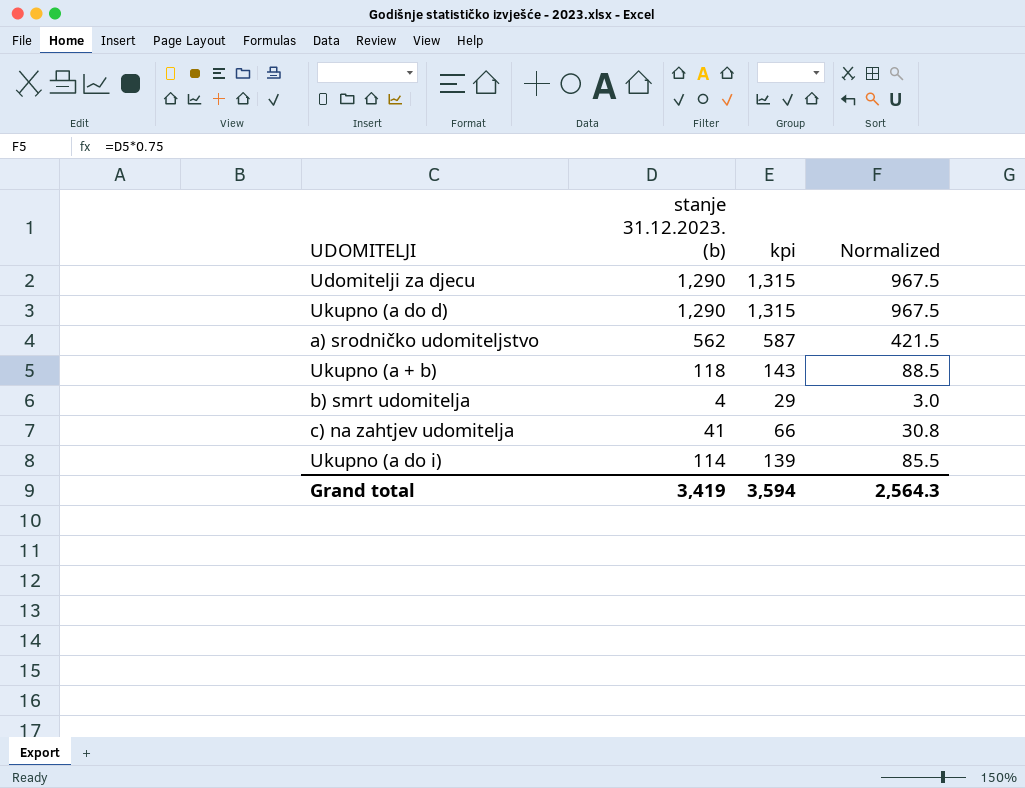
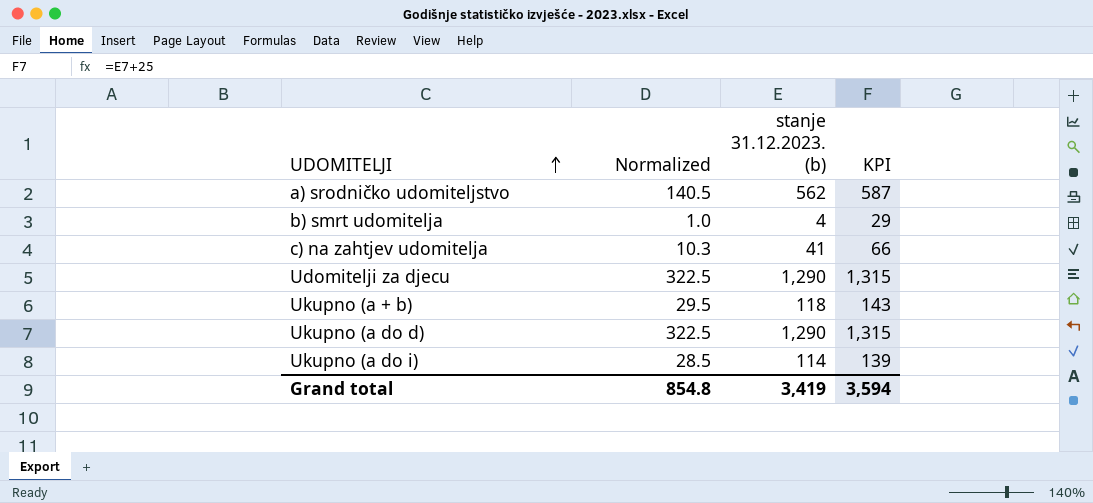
row order: none -> UDOMITELJI ascending
column Normalized | formula: [stanje 31.12.2023. (b)] * 0.75 -> [stanje 31.12.2023. (b)] * 0.25
column Normalized | position: 4 -> 2
column name: kpi -> KPI
Grand total | Normalized: 2,564.3 -> 854.8

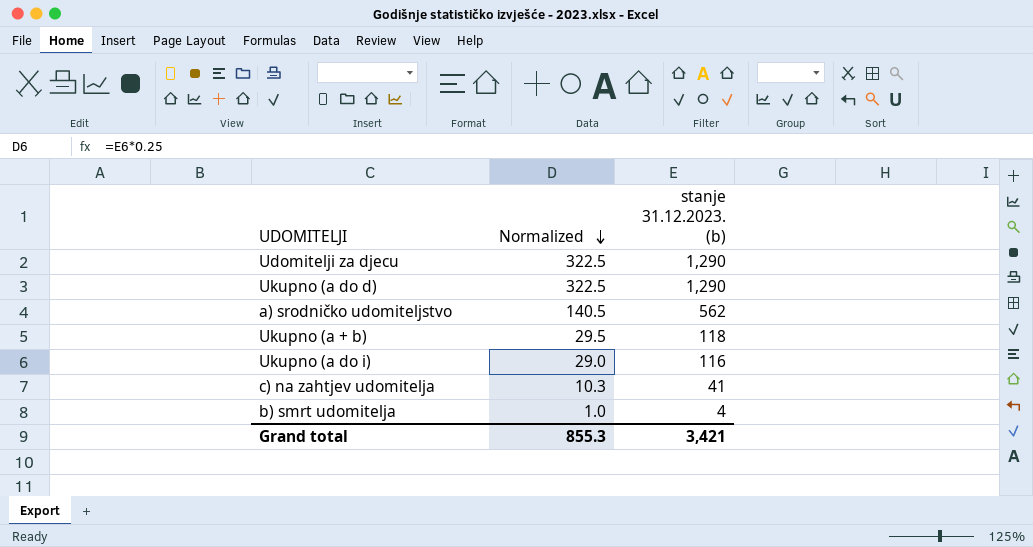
row order: UDOMITELJI ascending -> Normalized descending
column KPI | formula: [stanje 31.12.2023. (b)] + 25 -> none
Ukupno (a do i) | Normalized: 28.5 -> 29.0
Ukupno (a do i) | stanje 31.12.2023. (b): 114 -> 116
Grand total | Normalized: 854.8 -> 855.3
Grand total | stanje 31.12.2023. (b): 3,419 -> 3,421

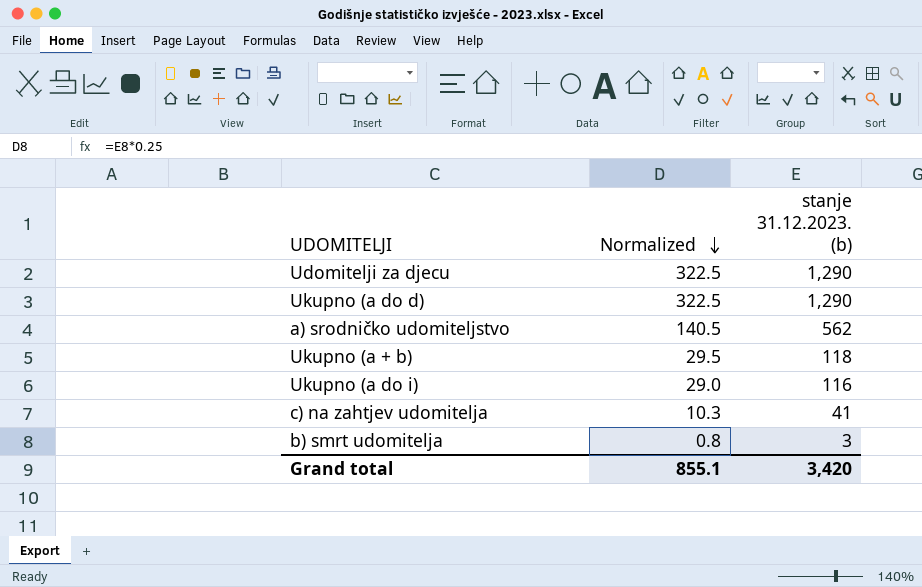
b) smrt udomitelja | Normalized: 1.0 -> 0.8
b) smrt udomitelja | stanje 31.12.2023. (b): 4 -> 3
Grand total | Normalized: 855.3 -> 855.1
Grand total | stanje 31.12.2023. (b): 3,421 -> 3,420

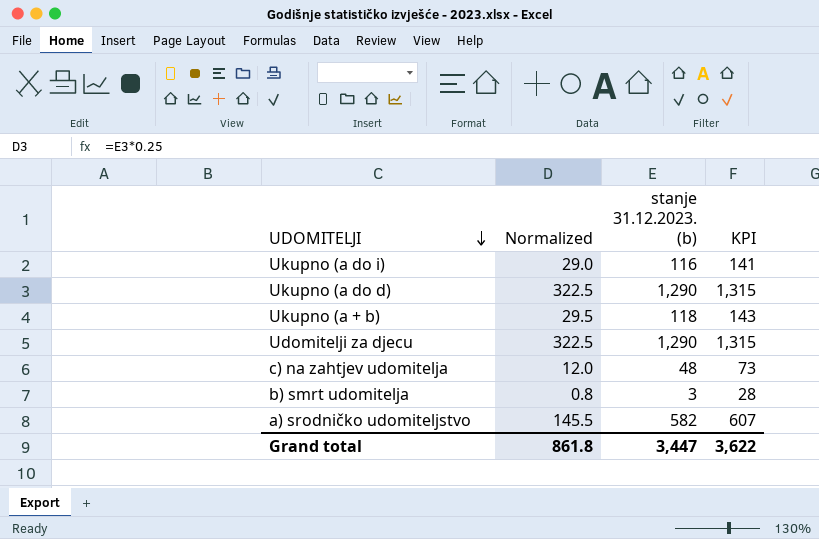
row order: Normalized descending -> UDOMITELJI descending
column KPI | formula: none -> [stanje 31.12.2023. (b)] + 25
c) na zahtjev udomitelja | Normalized: 10.3 -> 12.0
c) na zahtjev udomitelja | stanje 31.12.2023. (b): 41 -> 48
a) srodničko udomiteljstvo | Normalized: 140.5 -> 145.5
a) srodničko udomiteljstvo | stanje 31.12.2023. (b): 562 -> 582
Grand total | Normalized: 855.1 -> 861.8
Grand total | stanje 31.12.2023. (b): 3,420 -> 3,447

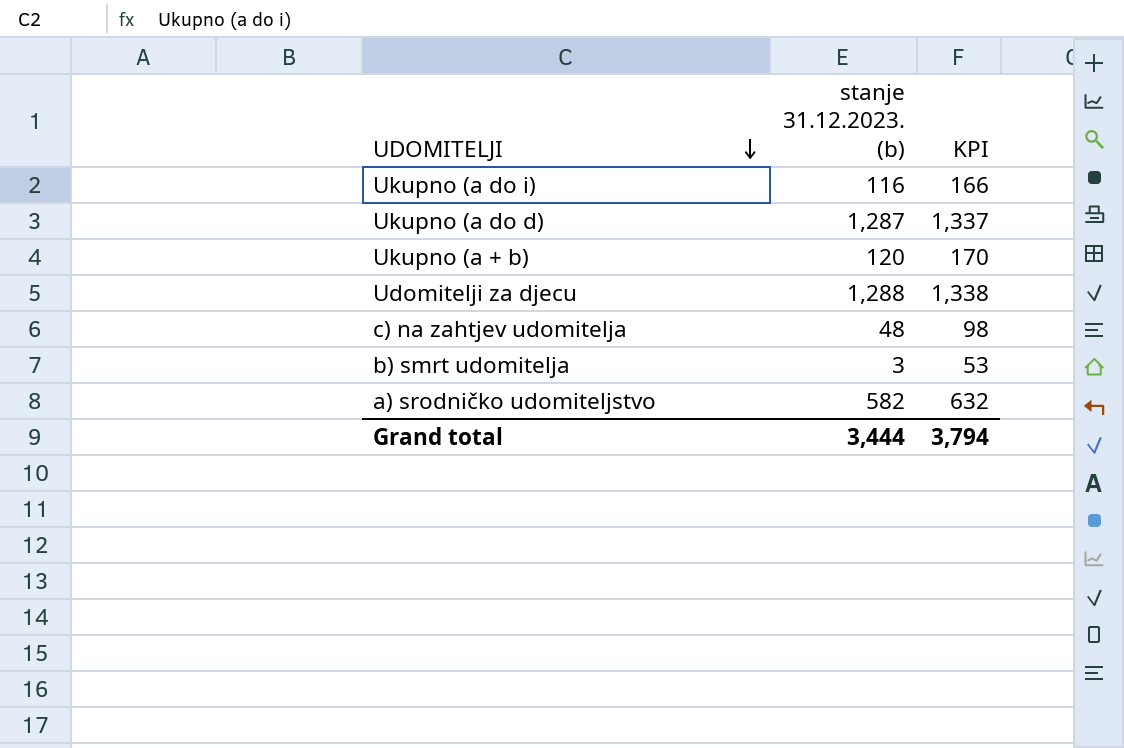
column Normalized | formula: [stanje 31.12.2023. (b)] * 0.25 -> none
column KPI | formula: [stanje 31.12.2023. (b)] + 25 -> [stanje 31.12.2023. (b)] + 50
Ukupno (a do d) | stanje 31.12.2023. (b): 1,290 -> 1,287
Ukupno (a + b) | stanje 31.12.2023. (b): 118 -> 120
Udomitelji za djecu | stanje 31.12.2023. (b): 1,290 -> 1,288
Grand total | stanje 31.12.2023. (b): 3,447 -> 3,444
Grand total | KPI: 3,622 -> 3,794

